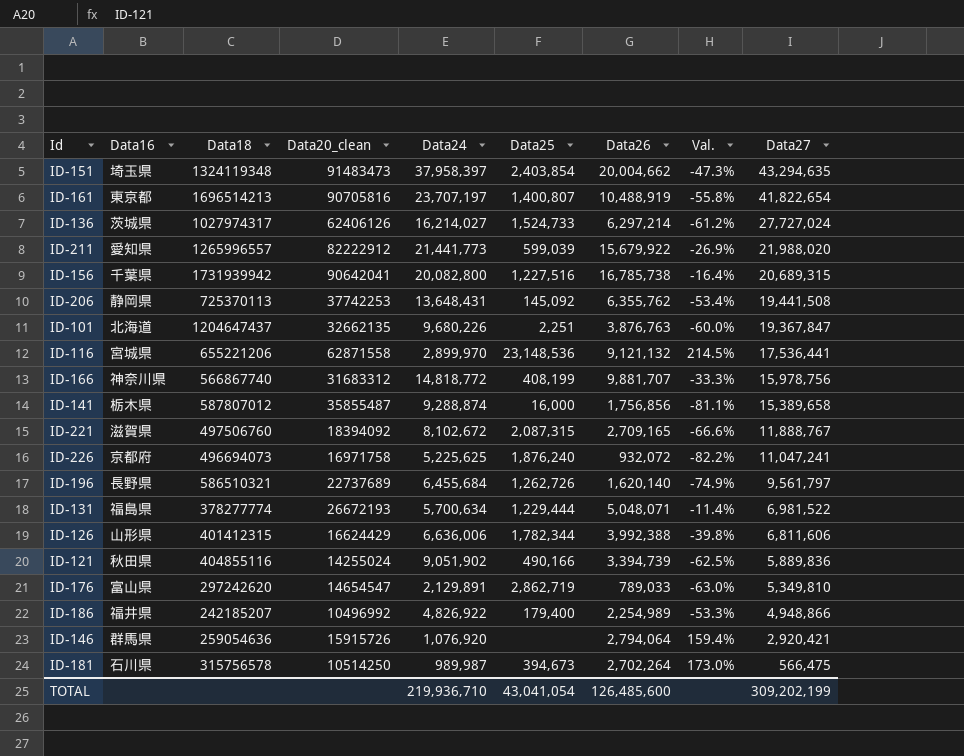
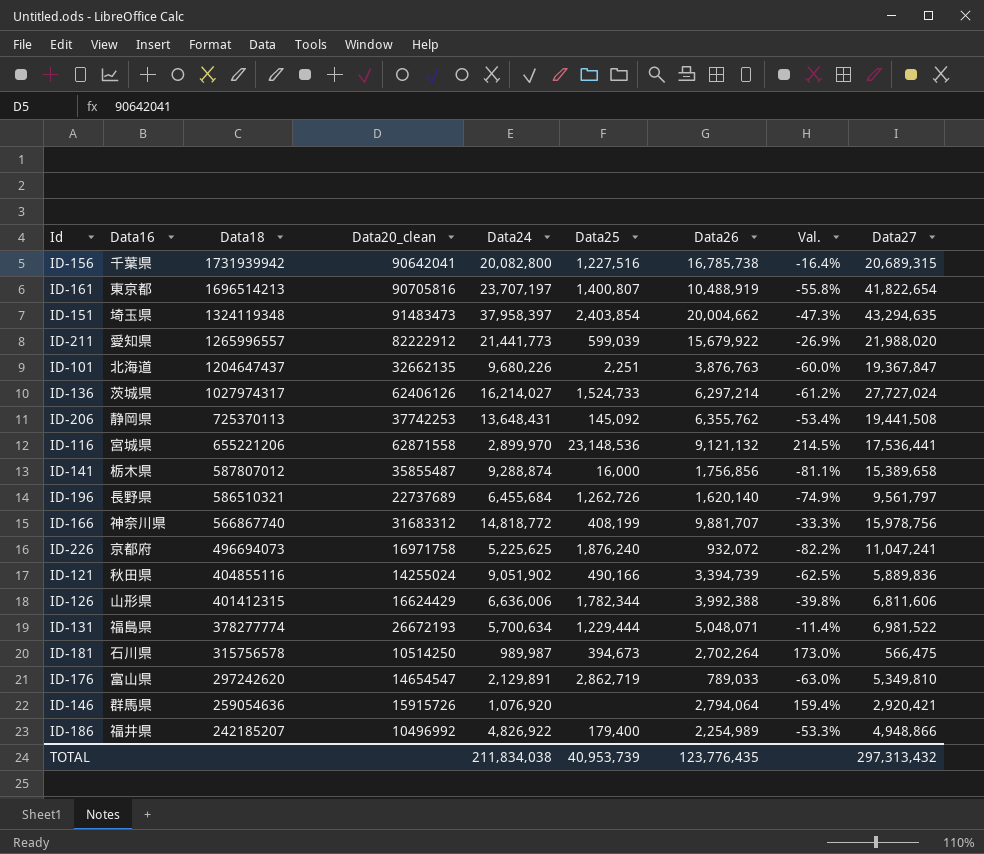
row order: Data27 descending -> Data18 descending
row ID-221: 滋賀県 | 497506760 | 18394092 | 8,102,672 | 2,087,315 | 2,709,165 | -66.6% | 11,888,767 -> none
TOTAL | Data24: 219,936,710 -> 211,834,038
TOTAL | Data25: 43,041,054 -> 40,953,739
TOTAL | Data26: 126,485,600 -> 123,776,435
TOTAL | Data27: 309,202,199 -> 297,313,432

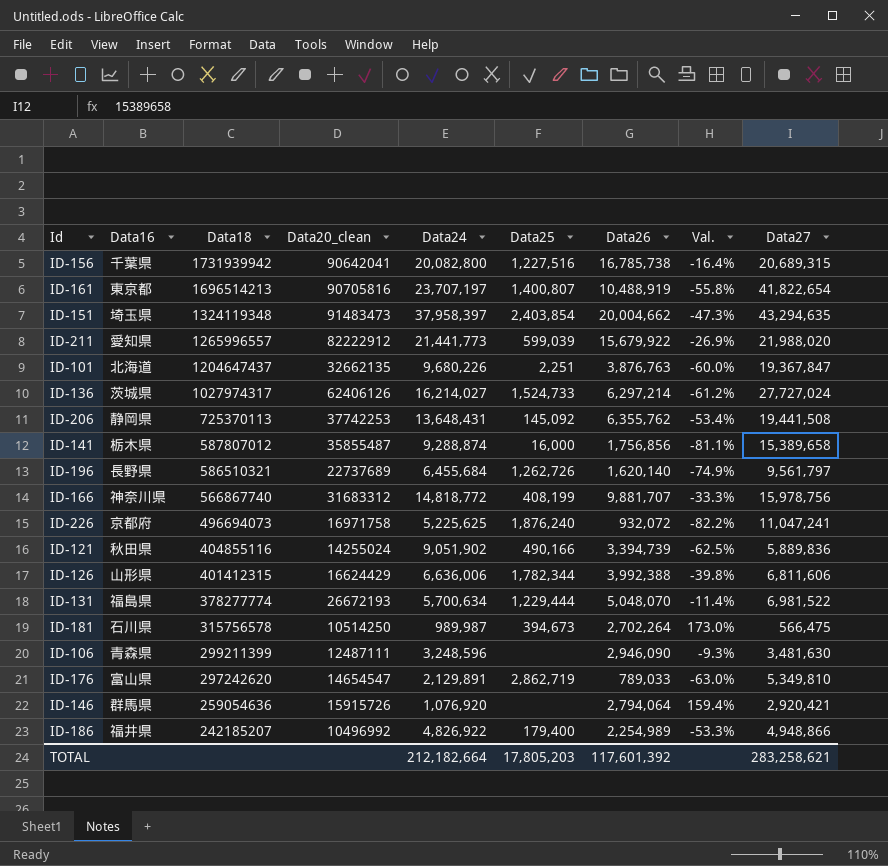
row ID-116: 宮城県 | 655221206 | 62871558 | 2,899,970 | 23,148,536 | 9,121,132 | 214.5% | 17,536,441 -> none
ID-131 | Data26: 5,048,071 -> 5,048,070
row ID-106: none -> 青森県 | 299211399 | 12487111 | 3,248,596 | none | 2,946,090 | -9.3% | 3,481,630
TOTAL | Data24: 211,834,038 -> 212,182,664
TOTAL | Data25: 40,953,739 -> 17,805,203
TOTAL | Data26: 123,776,435 -> 117,601,392
TOTAL | Data27: 297,313,432 -> 283,258,621

